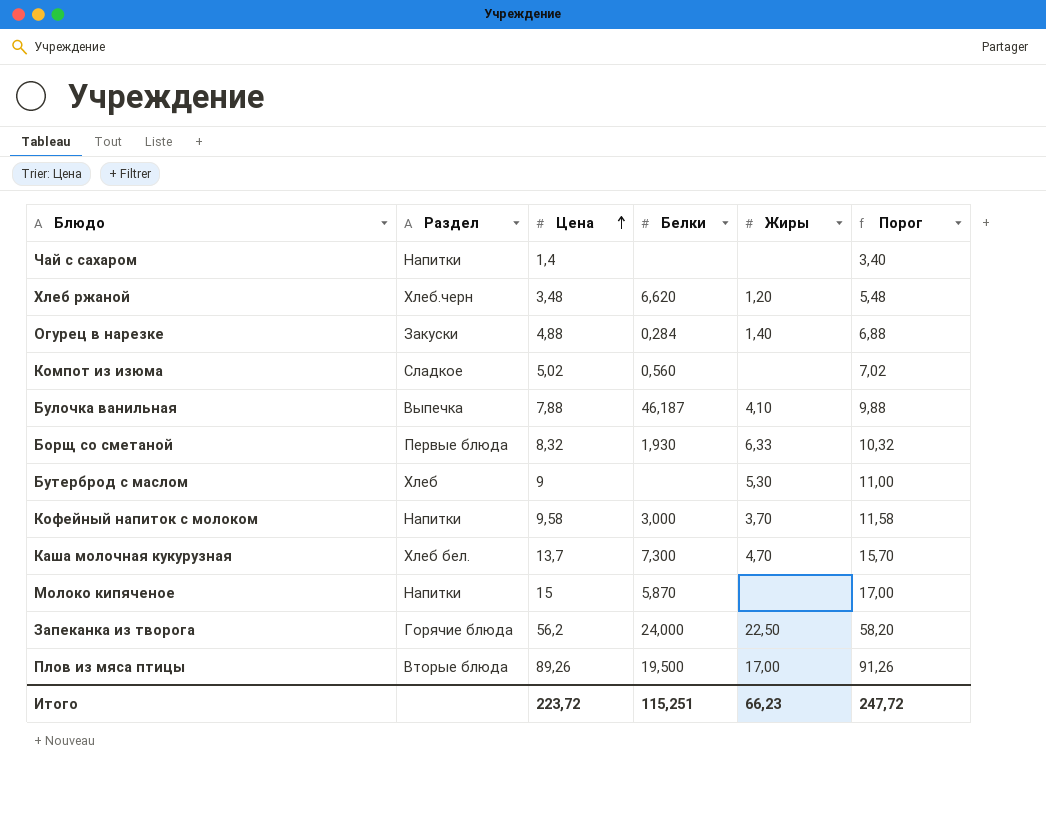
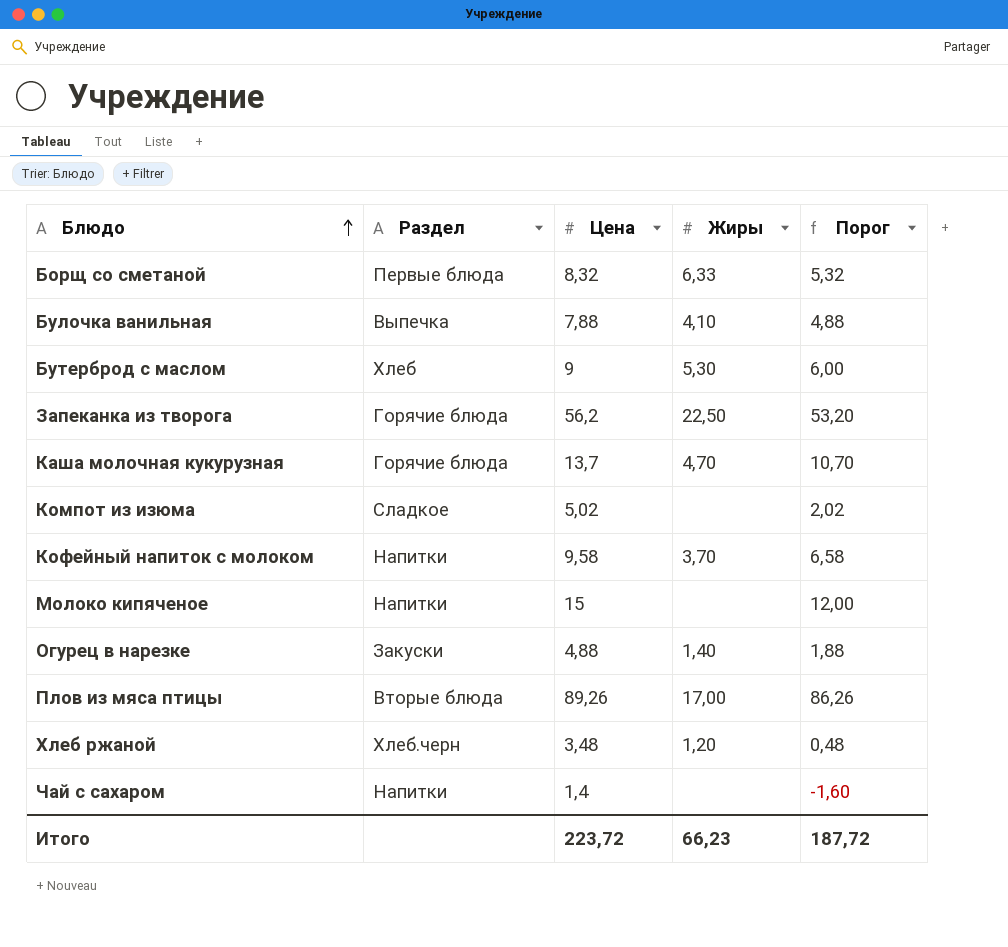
row order: Цена ascending -> Блюдо ascending
column Белки | position: 4 -> none
column Порог | formula: [Цена] + 2 -> [Цена] - 3
Каша молочная кукурузная | Раздел: Хлеб бел. -> Горячие блюда
Итого | Порог: 247,72 -> 187,72

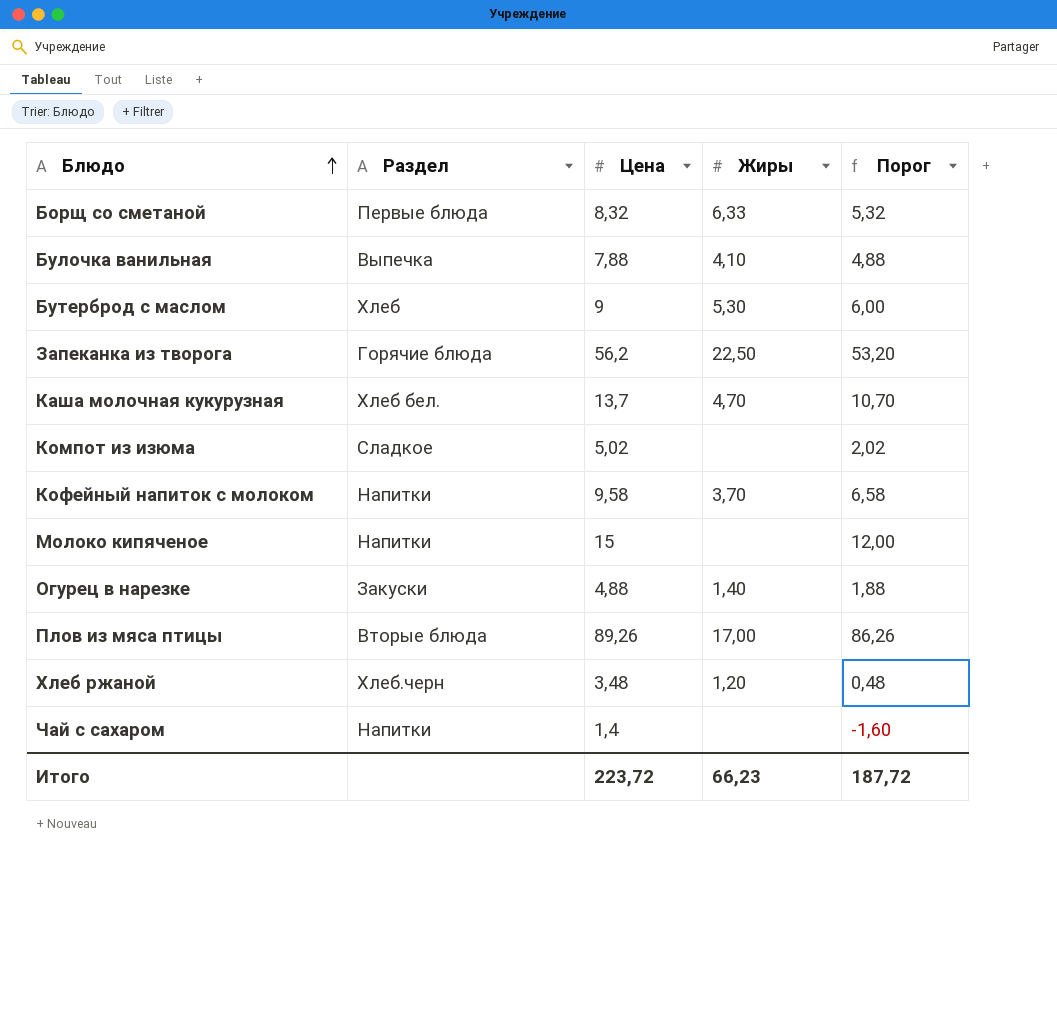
Каша молочная кукурузная | Раздел: Горячие блюда -> Хлеб бел.

